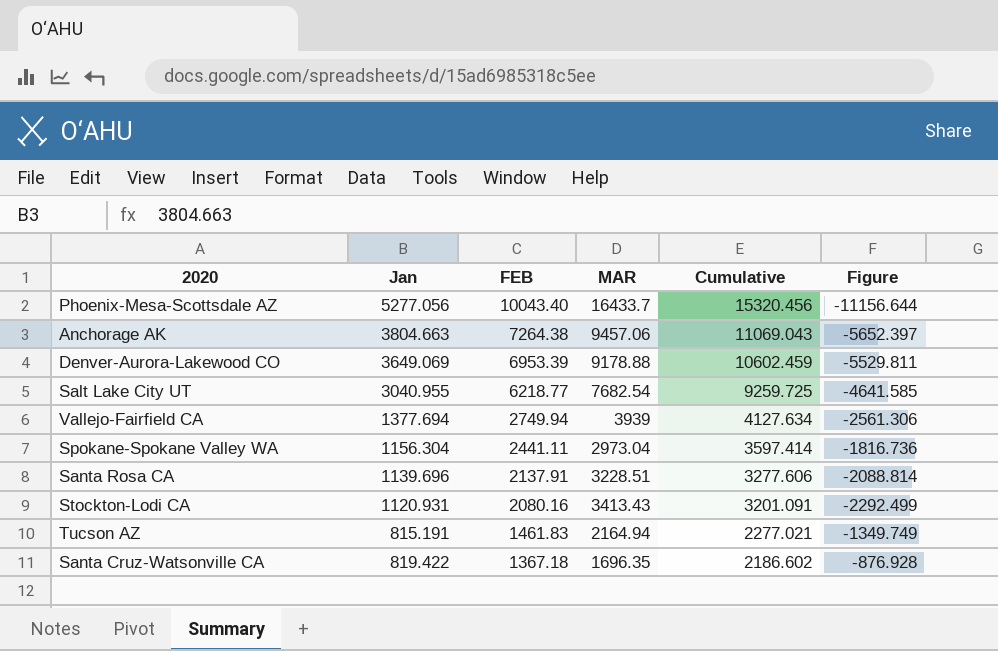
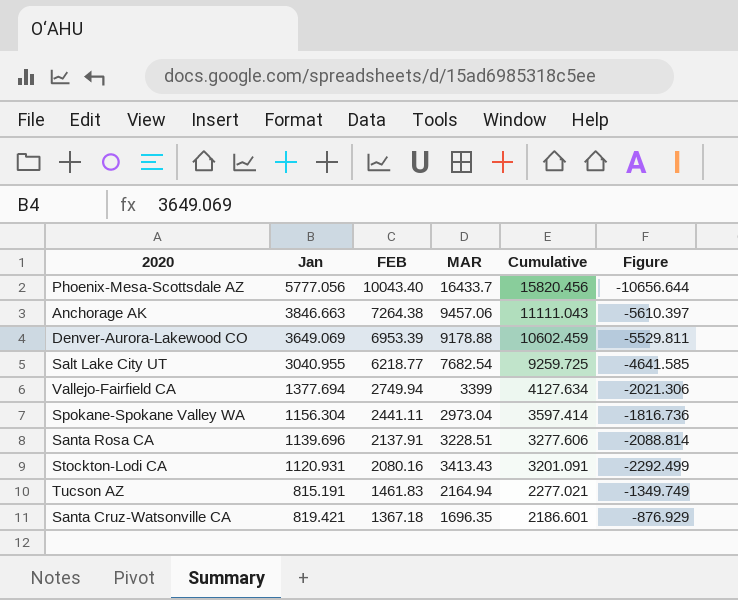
Phoenix-Mesa-Scottsdale AZ | Jan: 5277.056 -> 5777.056
Phoenix-Mesa-Scottsdale AZ | Cumulative: 15320.456 -> 15820.456
Phoenix-Mesa-Scottsdale AZ | Figure: -11156.644 -> -10656.644
Anchorage AK | Jan: 3804.663 -> 3846.663
Anchorage AK | Cumulative: 11069.043 -> 11111.043
Anchorage AK | Figure: -5652.397 -> -5610.397
Vallejo-Fairfield CA | MAR: 3939 -> 3399
Vallejo-Fairfield CA | Figure: -2561.306 -> -2021.306
Santa Cruz-Watsonville CA | Jan: 819.422 -> 819.421
Santa Cruz-Watsonville CA | Cumulative: 2186.602 -> 2186.601
Santa Cruz-Watsonville CA | Figure: -876.928 -> -876.929

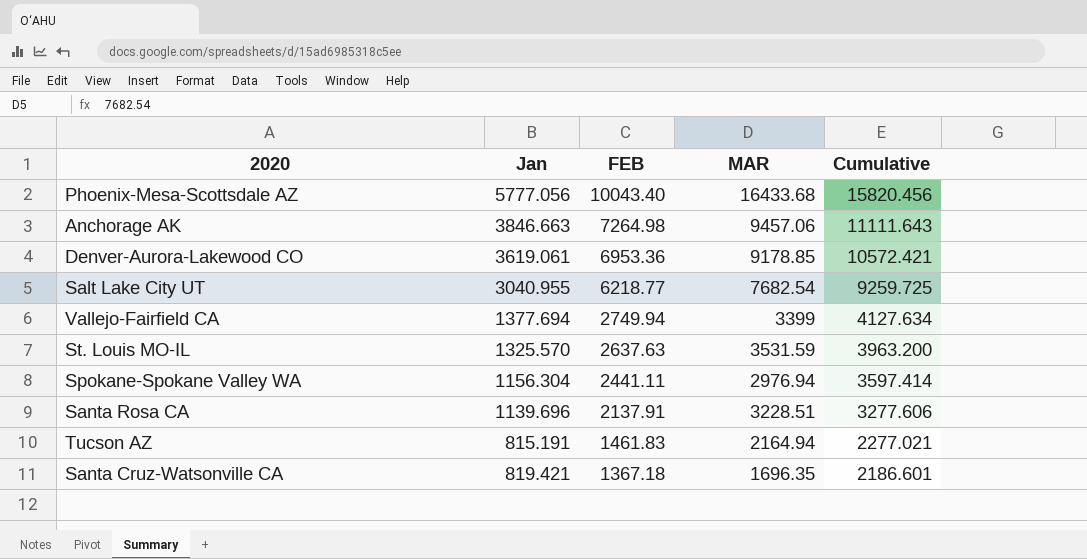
column Figure | formula: [Jan] - [MAR] -> none
row Stockton-Lodi CA: 1120.931 | 2080.16 | 3413.43 | 3201.091 | -2292.499 -> none
Phoenix-Mesa-Scottsdale AZ | MAR: 16433.7 -> 16433.68
Anchorage AK | FEB: 7264.38 -> 7264.98
Anchorage AK | Cumulative: 11111.043 -> 11111.643
Denver-Aurora-Lakewood CO | Jan: 3649.069 -> 3619.061
Denver-Aurora-Lakewood CO | FEB: 6953.39 -> 6953.36
Denver-Aurora-Lakewood CO | MAR: 9178.88 -> 9178.85
Denver-Aurora-Lakewood CO | Cumulative: 10602.459 -> 10572.421
row St. Louis MO-IL: none -> 1325.570 | 2637.63 | 3531.59 | 3963.200
Spokane-Spokane Valley WA | MAR: 2973.04 -> 2976.94

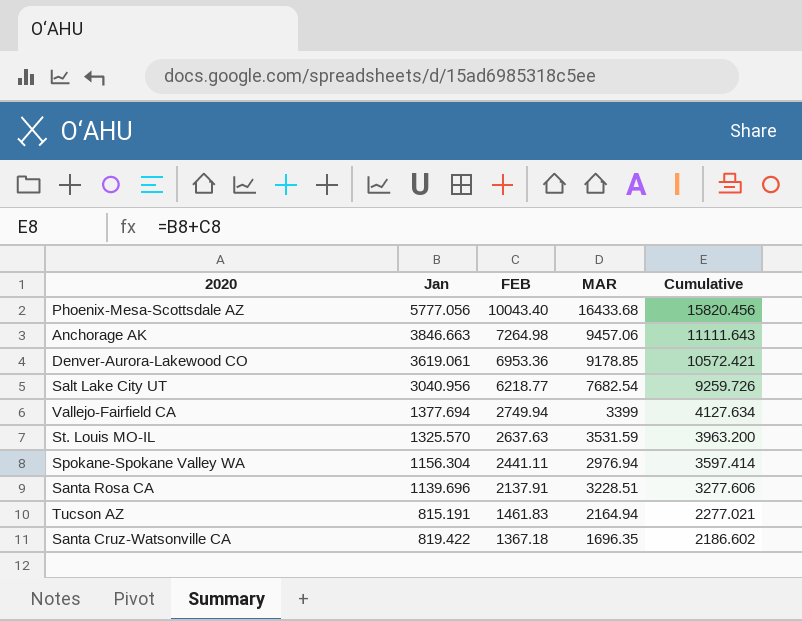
Salt Lake City UT | Jan: 3040.955 -> 3040.956
Salt Lake City UT | Cumulative: 9259.725 -> 9259.726
Santa Cruz-Watsonville CA | Jan: 819.421 -> 819.422
Santa Cruz-Watsonville CA | Cumulative: 2186.601 -> 2186.602

